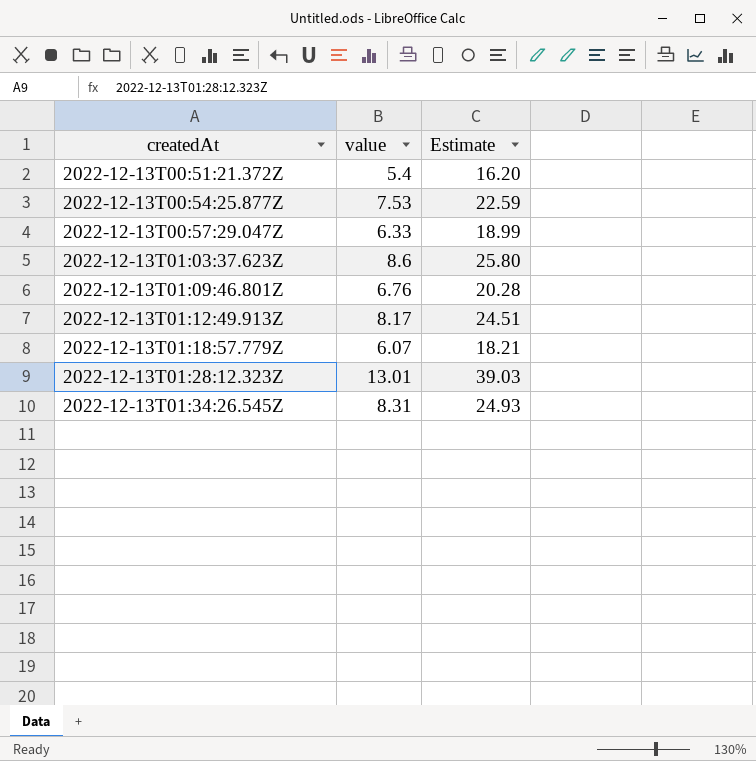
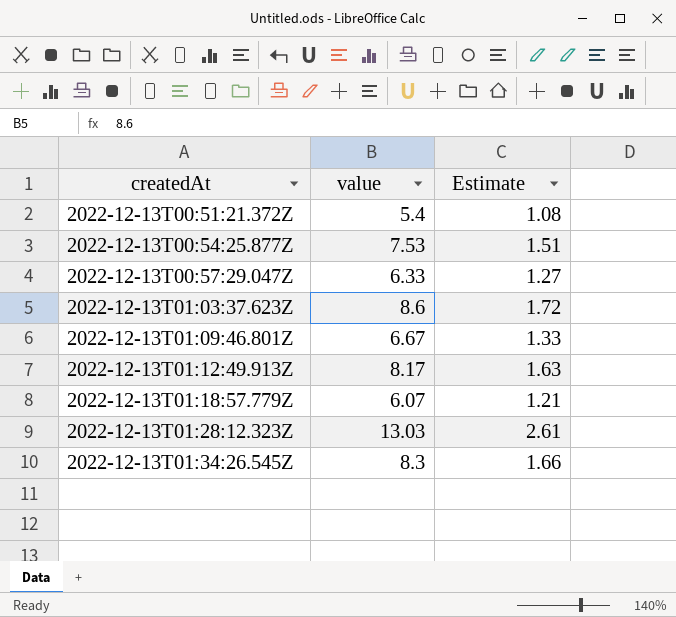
column Estimate | formula: [value] * 3 -> [value] * 0.2
2022-12-13T01:09:46.801Z | value: 6.76 -> 6.67
2022-12-13T01:28:12.323Z | value: 13.01 -> 13.03
2022-12-13T01:34:26.545Z | value: 8.31 -> 8.3

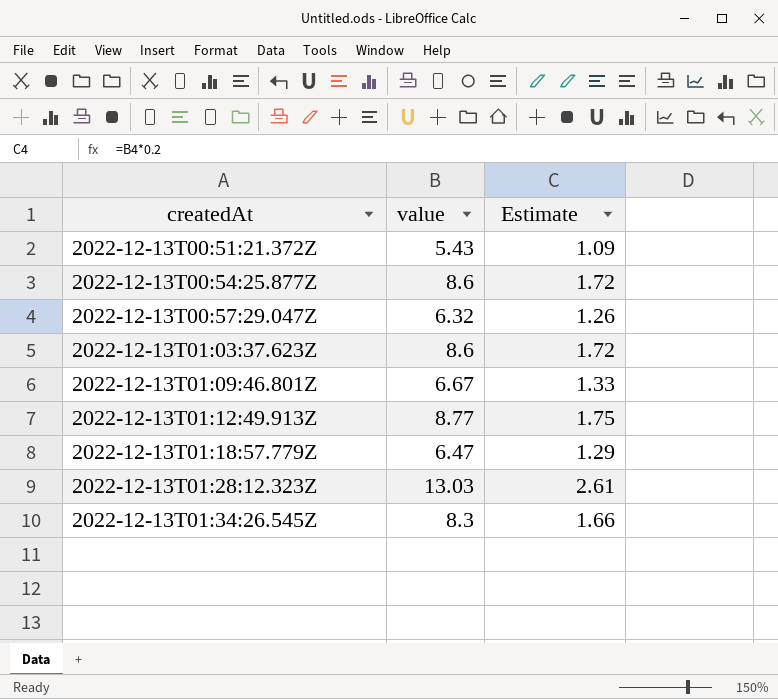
2022-12-13T00:51:21.372Z | value: 5.4 -> 5.43
2022-12-13T00:51:21.372Z | Estimate: 1.08 -> 1.09
2022-12-13T00:54:25.877Z | value: 7.53 -> 8.6
2022-12-13T00:54:25.877Z | Estimate: 1.51 -> 1.72
2022-12-13T00:57:29.047Z | value: 6.33 -> 6.32
2022-12-13T00:57:29.047Z | Estimate: 1.27 -> 1.26
2022-12-13T01:12:49.913Z | value: 8.17 -> 8.77
2022-12-13T01:12:49.913Z | Estimate: 1.63 -> 1.75
2022-12-13T01:18:57.779Z | value: 6.07 -> 6.47
2022-12-13T01:18:57.779Z | Estimate: 1.21 -> 1.29

